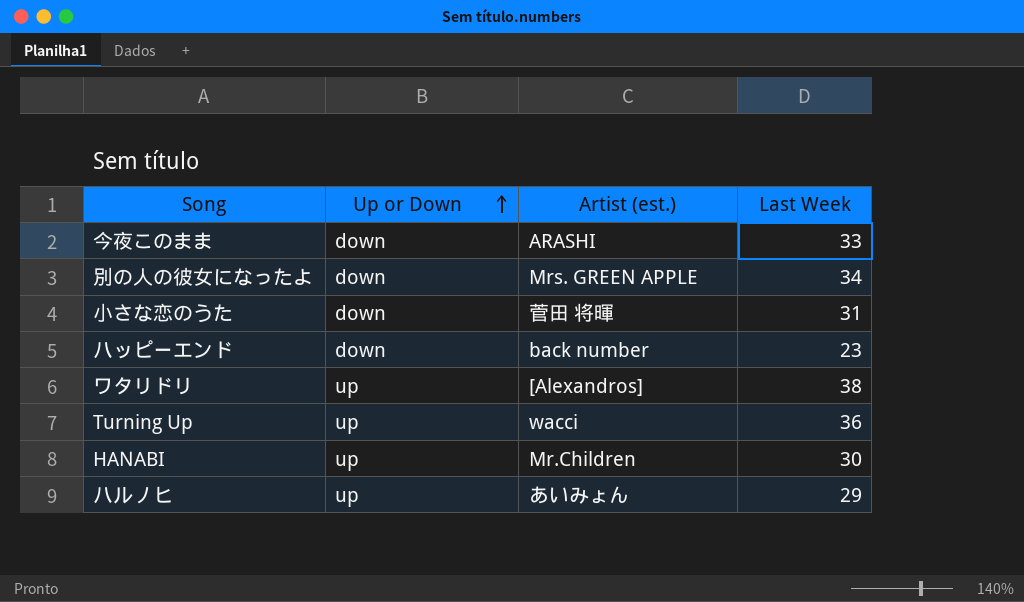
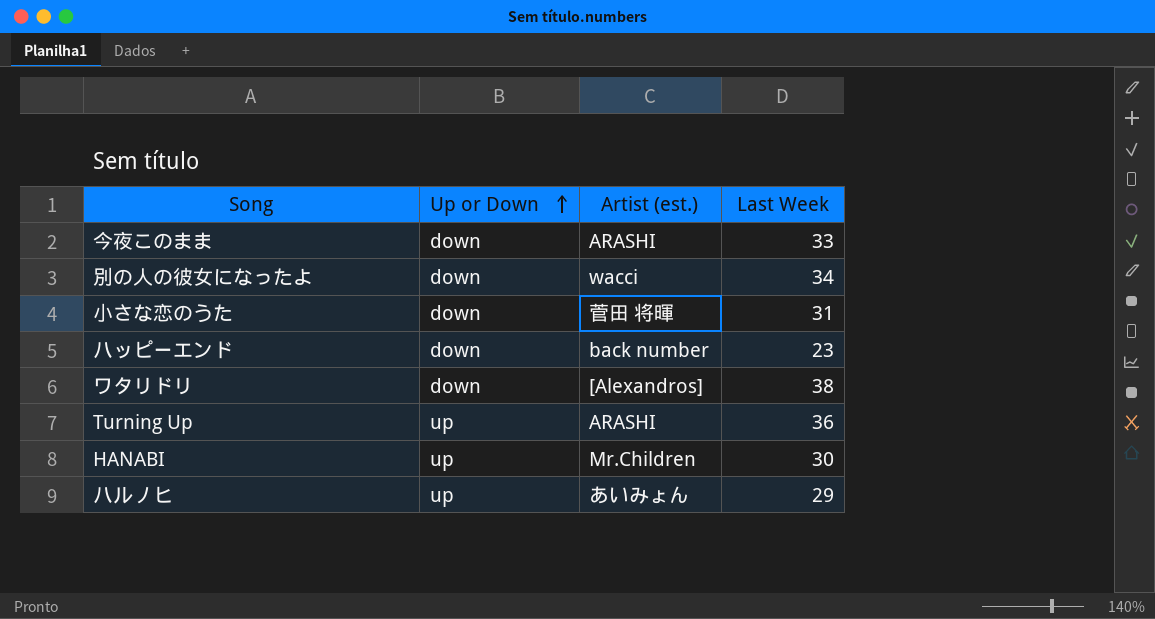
別の人の彼女になったよ | Artist (est.): Mrs. GREEN APPLE -> wacci
ワタリドリ | Up or Down: up -> down
Turning Up | Artist (est.): wacci -> ARASHI

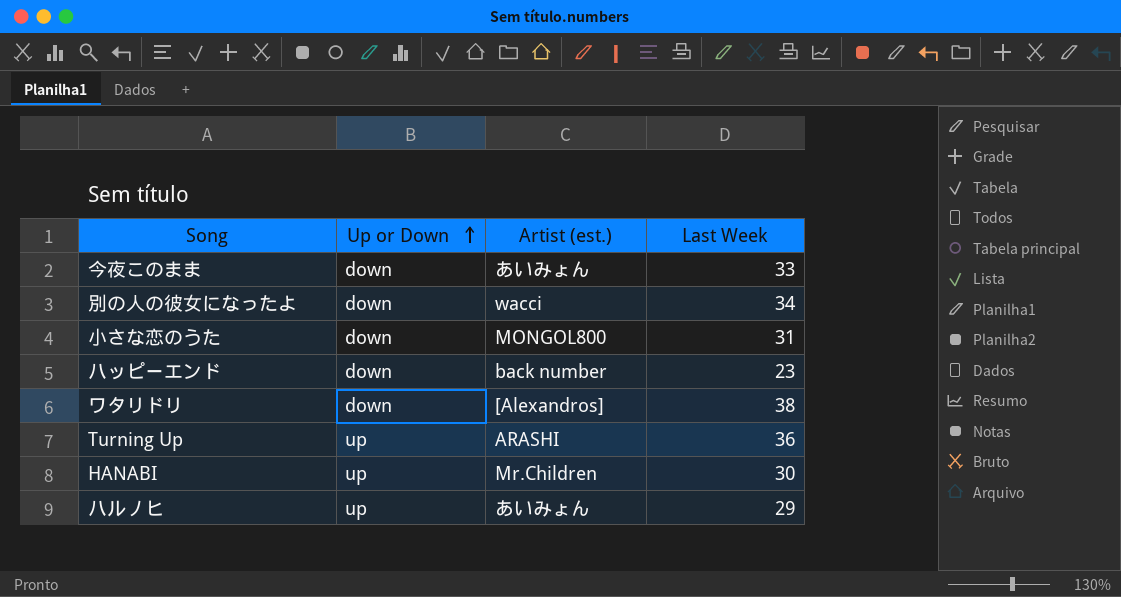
今夜このまま | Artist (est.): ARASHI -> あいみょん
小さな恋のうた | Artist (est.): 菅田 将暉 -> MONGOL800

